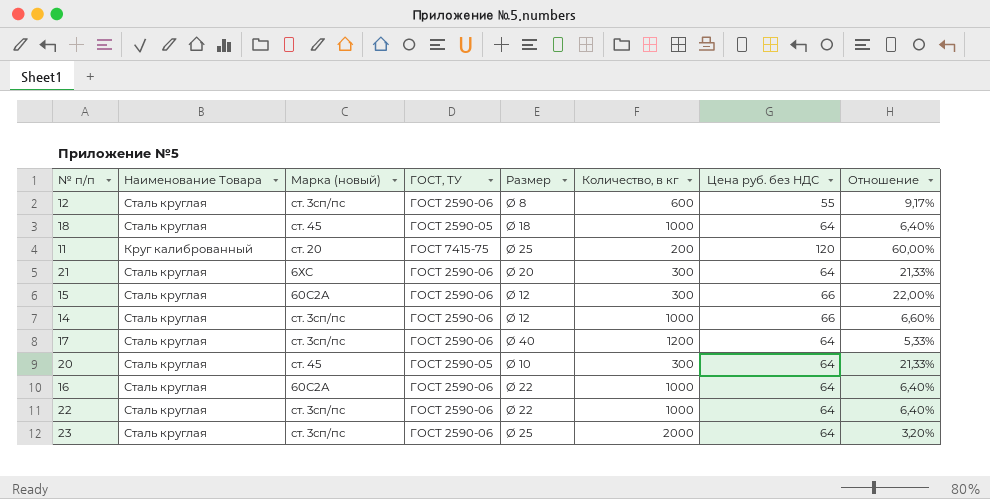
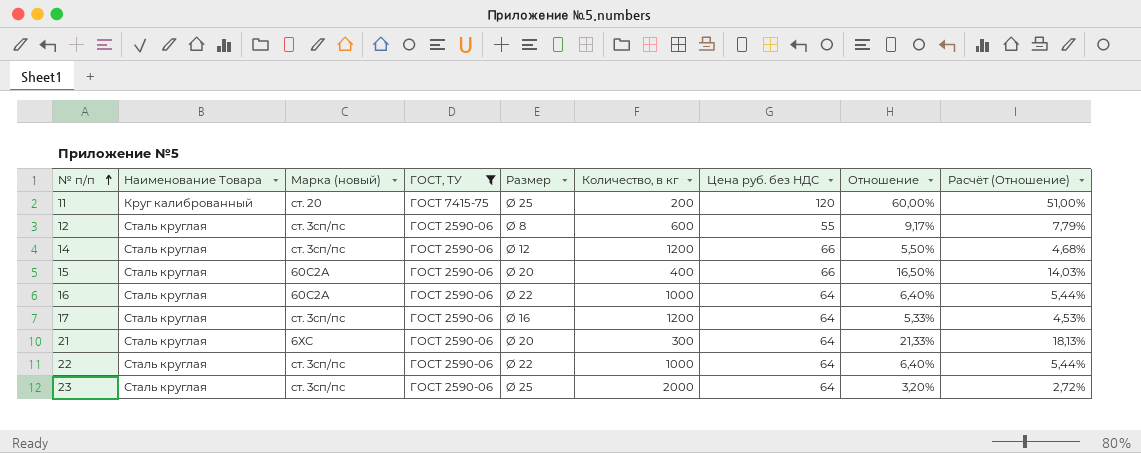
filter: none -> ГОСТ, ТУ != ГОСТ 2590-05
row order: none -> № п/п ascending
column Расчёт (Отношение) | formula: none -> [Отношение] * 0,85
14 | Количество, в кг: 1000 -> 1200
14 | Отношение: 6,60% -> 5,50%
15 | Размер: Ø 12 -> Ø 20
15 | Количество, в кг: 300 -> 400
15 | Отношение: 22,00% -> 16,50%
17 | Размер: Ø 40 -> Ø 16

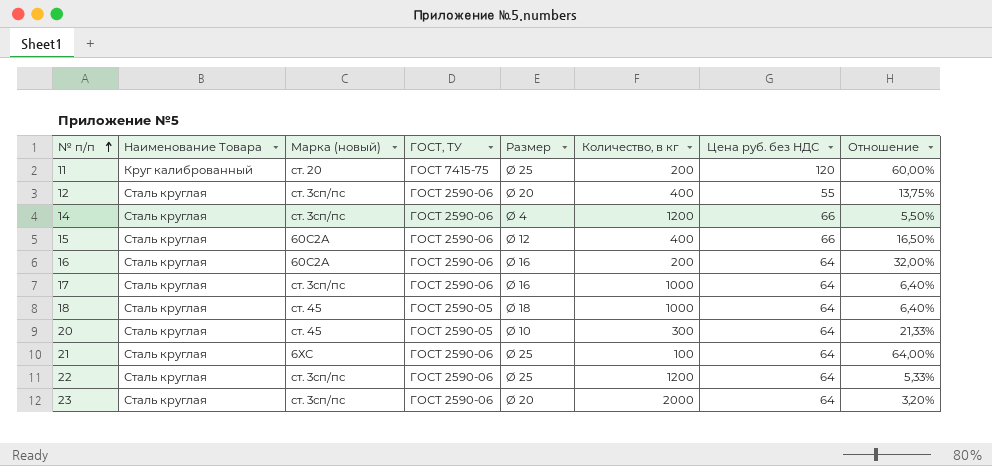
filter: ГОСТ, ТУ != ГОСТ 2590-05 -> none
column Расчёт (Отношение) | formula: [Отношение] * 0,85 -> none
12 | Размер: Ø 8 -> Ø 20
12 | Количество, в кг: 600 -> 400
12 | Отношение: 9,17% -> 13,75%
14 | Размер: Ø 12 -> Ø 4
15 | Размер: Ø 20 -> Ø 12
16 | Размер: Ø 22 -> Ø 16
16 | Количество, в кг: 1000 -> 200
16 | Отношение: 6,40% -> 32,00%
17 | Количество, в кг: 1200 -> 1000
17 | Отношение: 5,33% -> 6,40%
21 | Размер: Ø 20 -> Ø 25
21 | Количество, в кг: 300 -> 100
21 | Отношение: 21,33% -> 64,00%
22 | Размер: Ø 22 -> Ø 25
22 | Количество, в кг: 1000 -> 1200
22 | Отношение: 6,40% -> 5,33%
23 | Размер: Ø 25 -> Ø 20

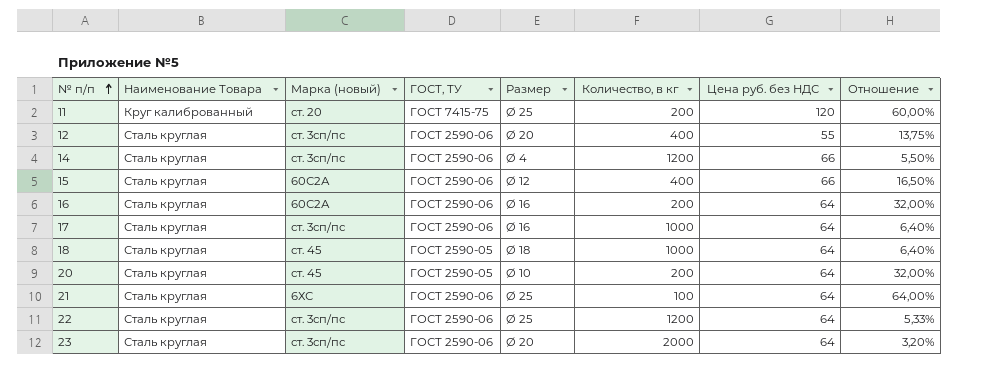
20 | Количество, в кг: 300 -> 200
20 | Отношение: 21,33% -> 32,00%

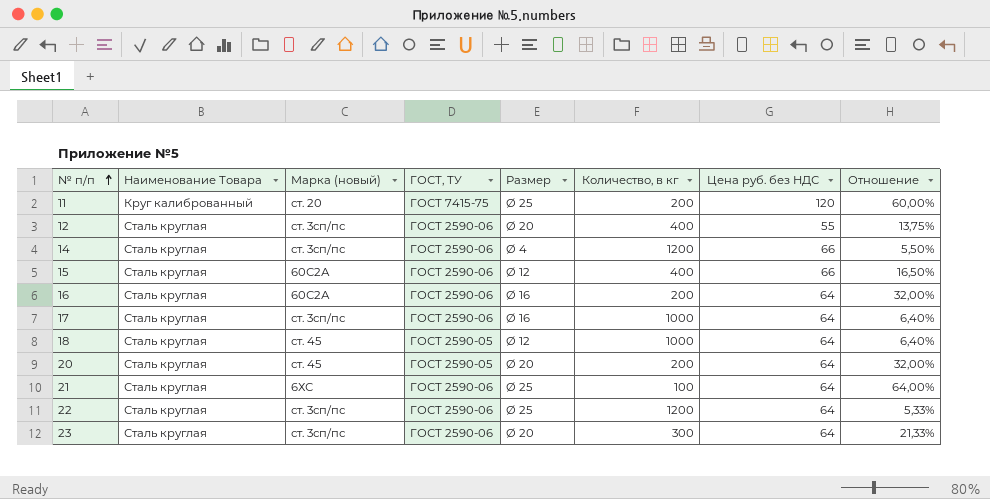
18 | Размер: Ø 18 -> Ø 12
20 | Размер: Ø 10 -> Ø 20
23 | Количество, в кг: 2000 -> 300
23 | Отношение: 3,20% -> 21,33%

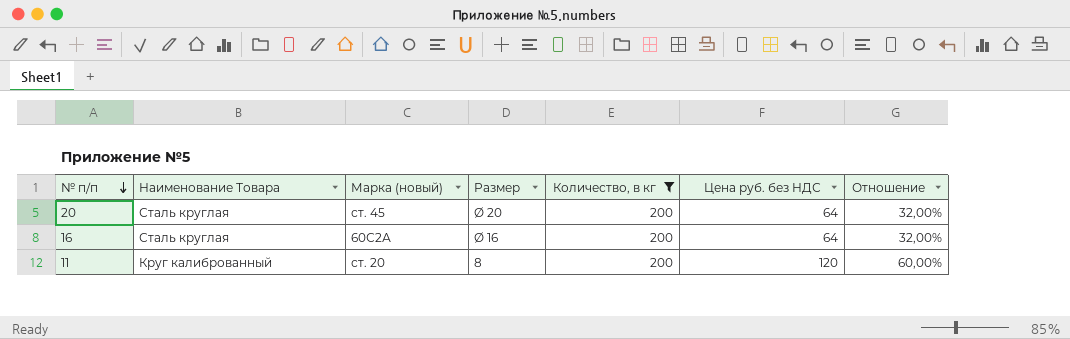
filter: none -> Количество, в кг = 200
row order: № п/п ascending -> № п/п descending
column ГОСТ, ТУ | position: 4 -> none
11 | Размер: Ø 25 -> 8

